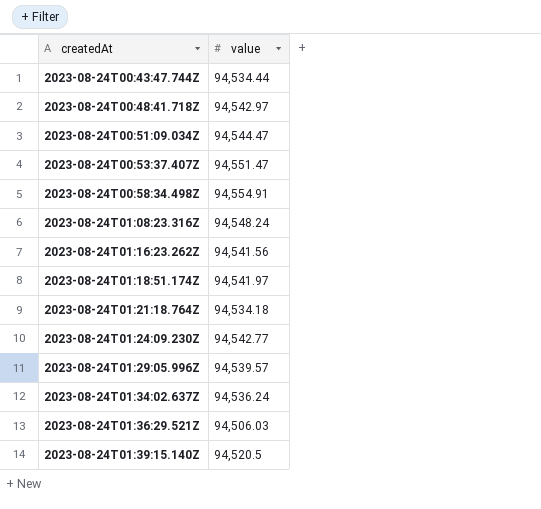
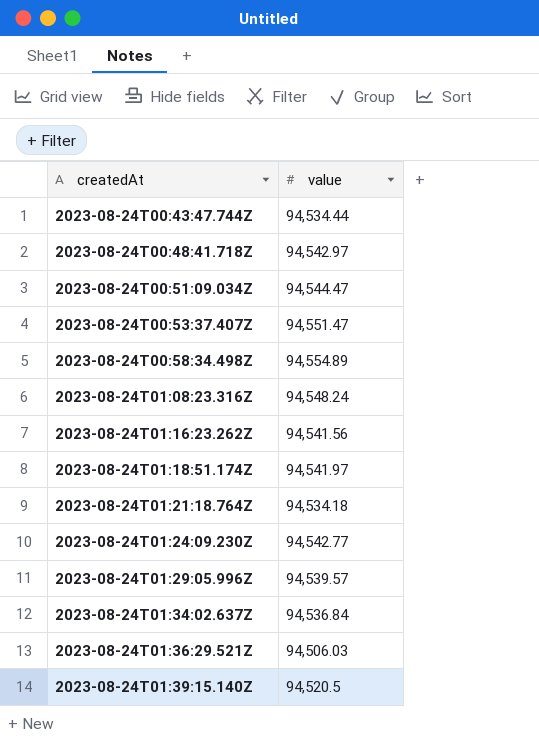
2023-08-24T00:58:34.498Z | value: 94,554.91 -> 94,554.89
2023-08-24T01:34:02.637Z | value: 94,536.24 -> 94,536.84

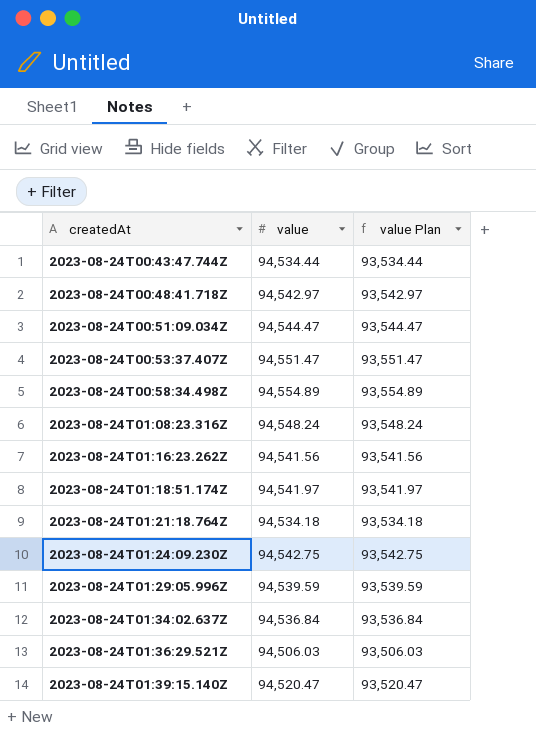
column value Plan | formula: none -> [value] - 1000
2023-08-24T01:24:09.230Z | value: 94,542.77 -> 94,542.75
2023-08-24T01:29:05.996Z | value: 94,539.57 -> 94,539.59
2023-08-24T01:39:15.140Z | value: 94,520.5 -> 94,520.47

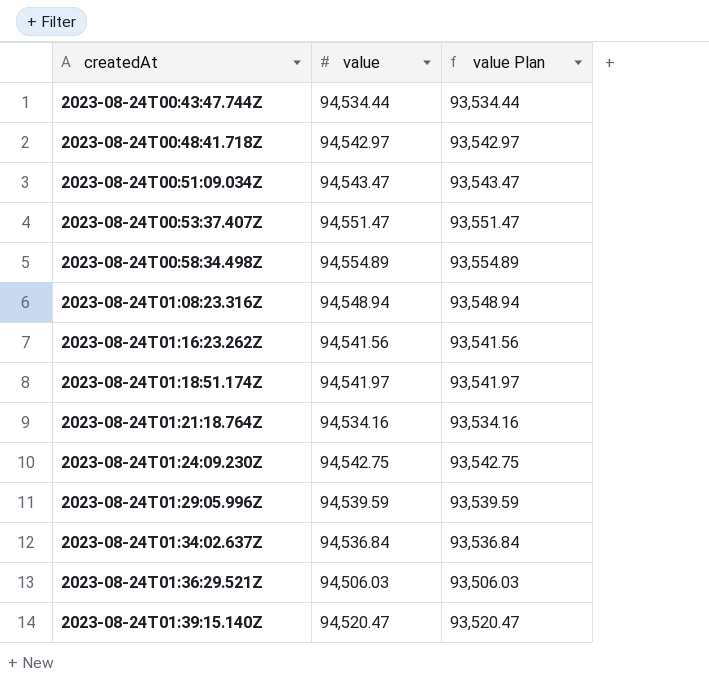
2023-08-24T00:51:09.034Z | value: 94,544.47 -> 94,543.47
2023-08-24T00:51:09.034Z | value Plan: 93,544.47 -> 93,543.47
2023-08-24T01:08:23.316Z | value: 94,548.24 -> 94,548.94
2023-08-24T01:08:23.316Z | value Plan: 93,548.24 -> 93,548.94
2023-08-24T01:21:18.764Z | value: 94,534.18 -> 94,534.16
2023-08-24T01:21:18.764Z | value Plan: 93,534.18 -> 93,534.16

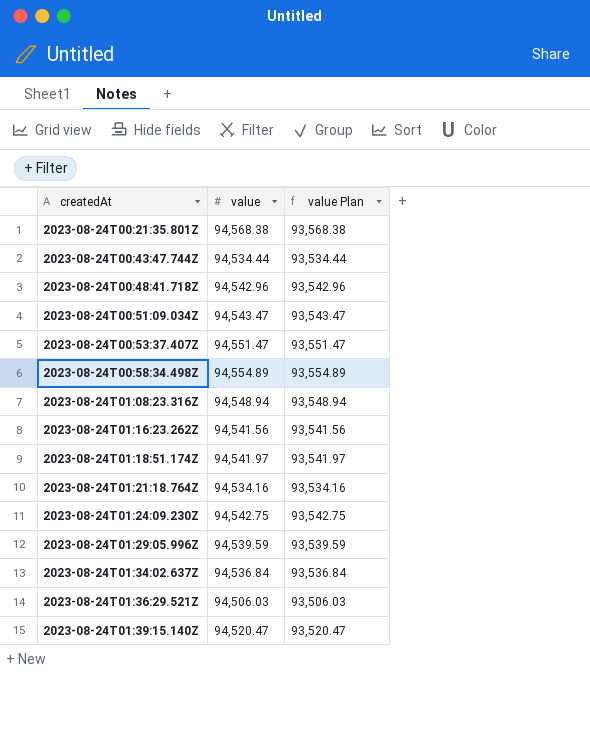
row 2023-08-24T00:21:35.801Z: none -> 94,568.38 | 93,568.38
2023-08-24T00:48:41.718Z | value: 94,542.97 -> 94,542.96
2023-08-24T00:48:41.718Z | value Plan: 93,542.97 -> 93,542.96

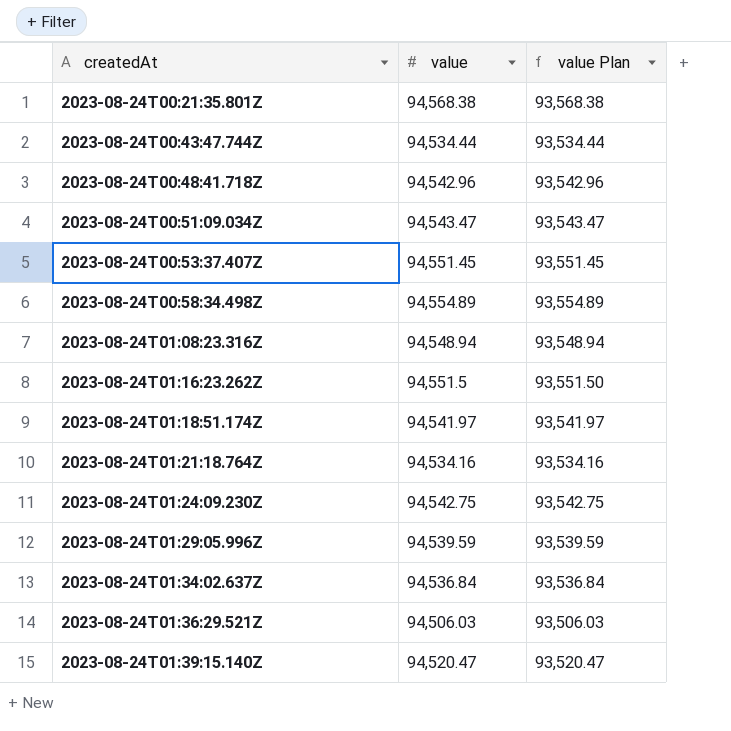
2023-08-24T00:53:37.407Z | value: 94,551.47 -> 94,551.45
2023-08-24T00:53:37.407Z | value Plan: 93,551.47 -> 93,551.45
2023-08-24T01:16:23.262Z | value: 94,541.56 -> 94,551.5
2023-08-24T01:16:23.262Z | value Plan: 93,541.56 -> 93,551.50

